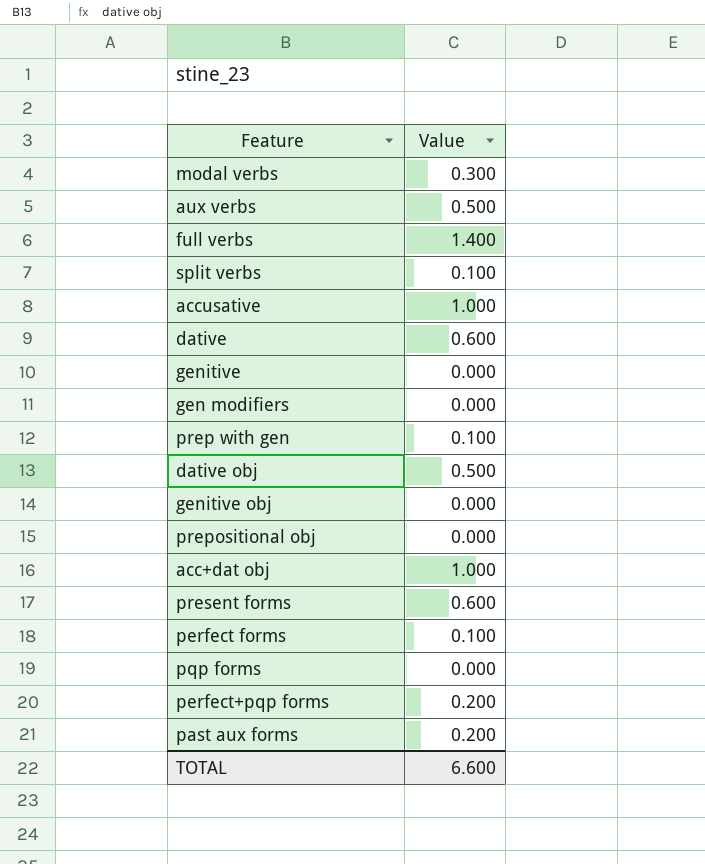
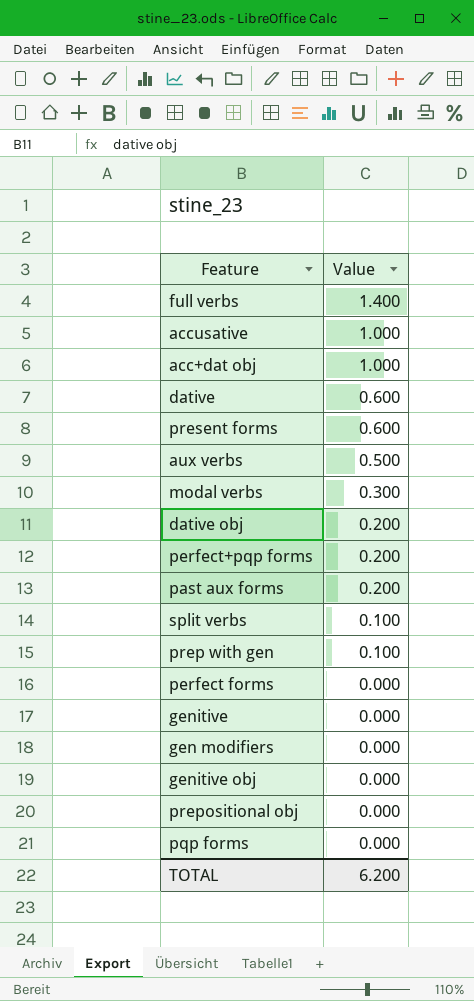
row order: none -> Value descending
dative obj | Value: 0.500 -> 0.200
perfect forms | Value: 0.100 -> 0.000
TOTAL | Value: 6.600 -> 6.200

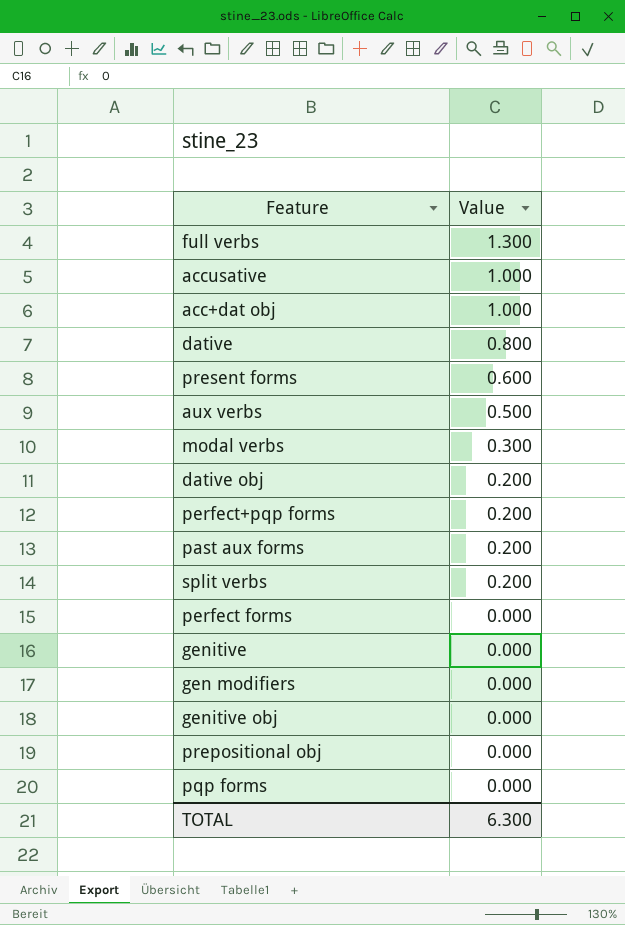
row prep with gen: 0.100 -> none
full verbs | Value: 1.400 -> 1.300
dative | Value: 0.600 -> 0.800
split verbs | Value: 0.100 -> 0.200
TOTAL | Value: 6.200 -> 6.300

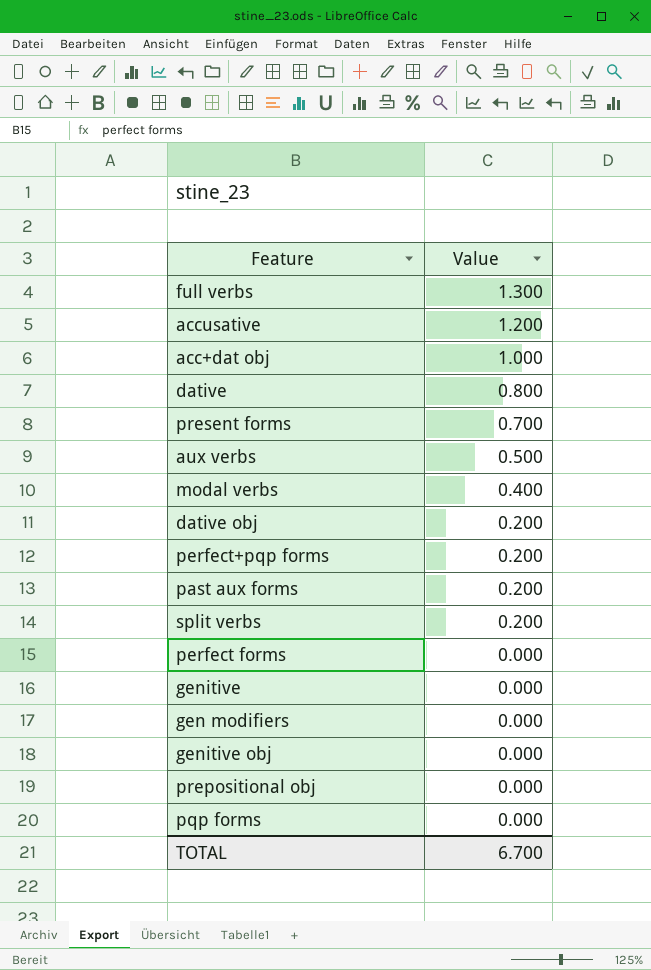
accusative | Value: 1.000 -> 1.200
present forms | Value: 0.600 -> 0.700
modal verbs | Value: 0.300 -> 0.400
TOTAL | Value: 6.300 -> 6.700

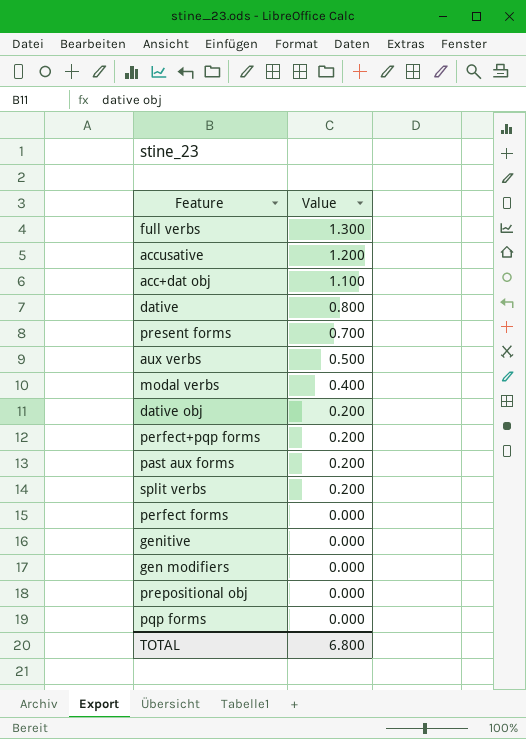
row genitive obj: 0.000 -> none
acc+dat obj | Value: 1.000 -> 1.100
TOTAL | Value: 6.700 -> 6.800

